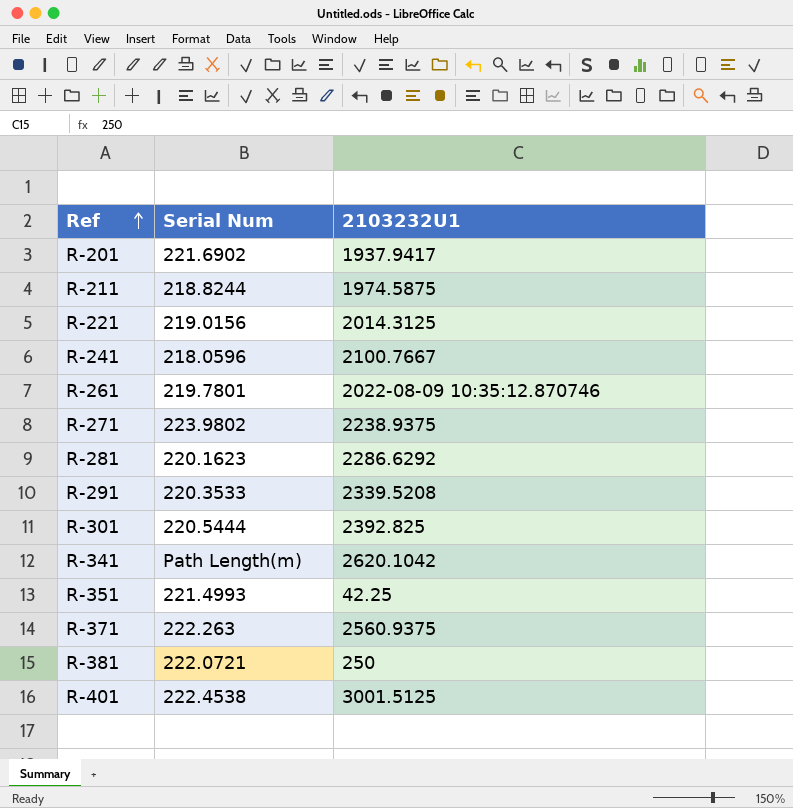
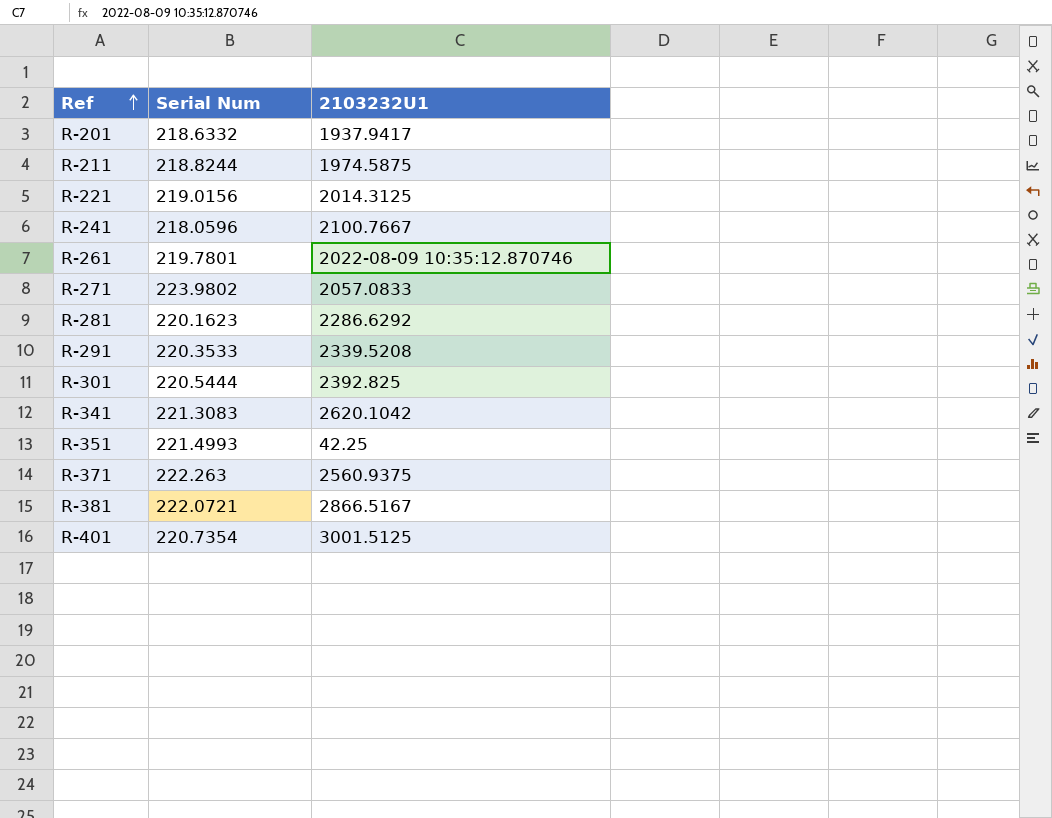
R-201 | Serial Num: 221.6902 -> 218.6332
R-271 | 2103232U1: 2238.9375 -> 2057.0833
R-341 | Serial Num: Path Length(m) -> 221.3083
R-381 | 2103232U1: 250 -> 2866.5167
R-401 | Serial Num: 222.4538 -> 220.7354

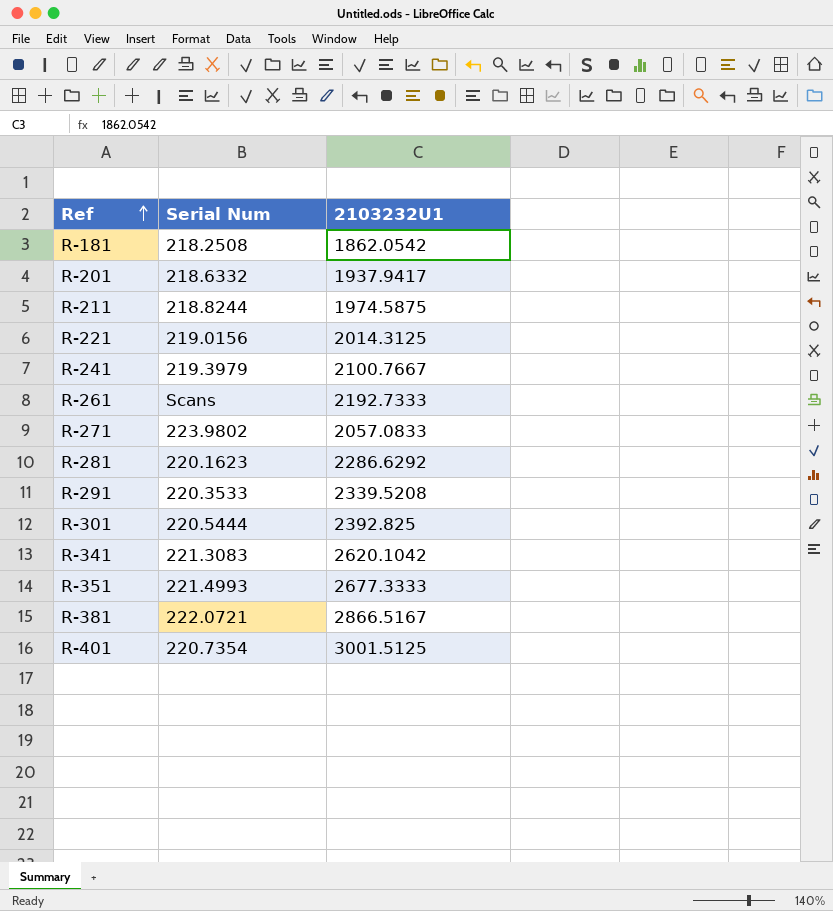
row R-371: 222.263 | 2560.9375 -> none
row R-181: none -> 218.2508 | 1862.0542
R-241 | Serial Num: 218.0596 -> 219.3979
R-261 | Serial Num: 219.7801 -> Scans
R-261 | 2103232U1: 2022-08-09 10:35:12.870746 -> 2192.7333
R-351 | 2103232U1: 42.25 -> 2677.3333

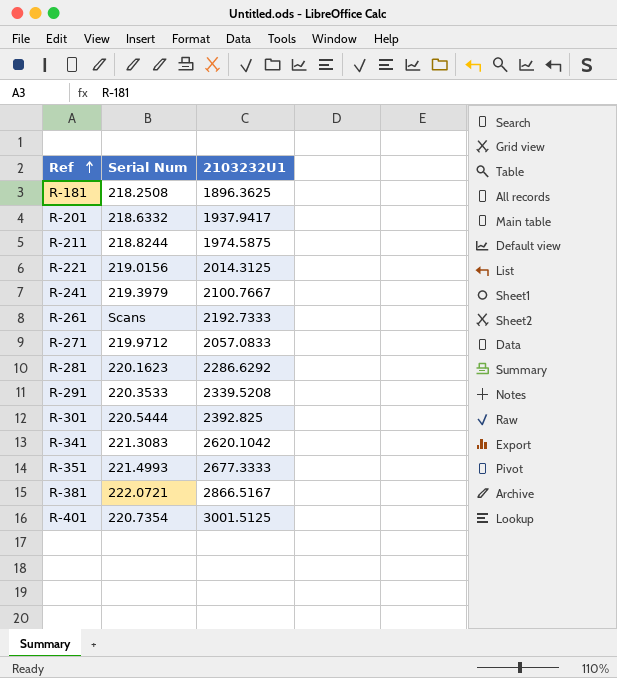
R-181 | 2103232U1: 1862.0542 -> 1896.3625
R-271 | Serial Num: 223.9802 -> 219.9712

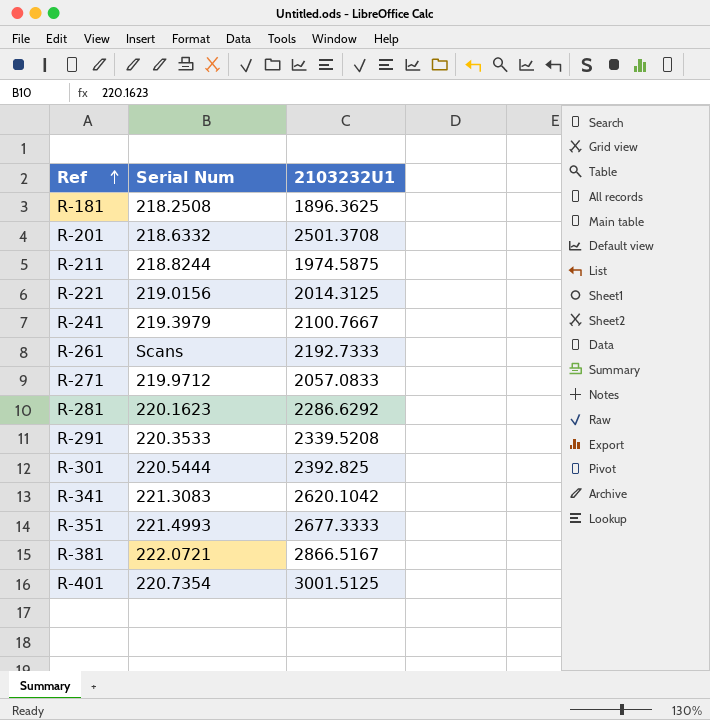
R-201 | 2103232U1: 1937.9417 -> 2501.3708

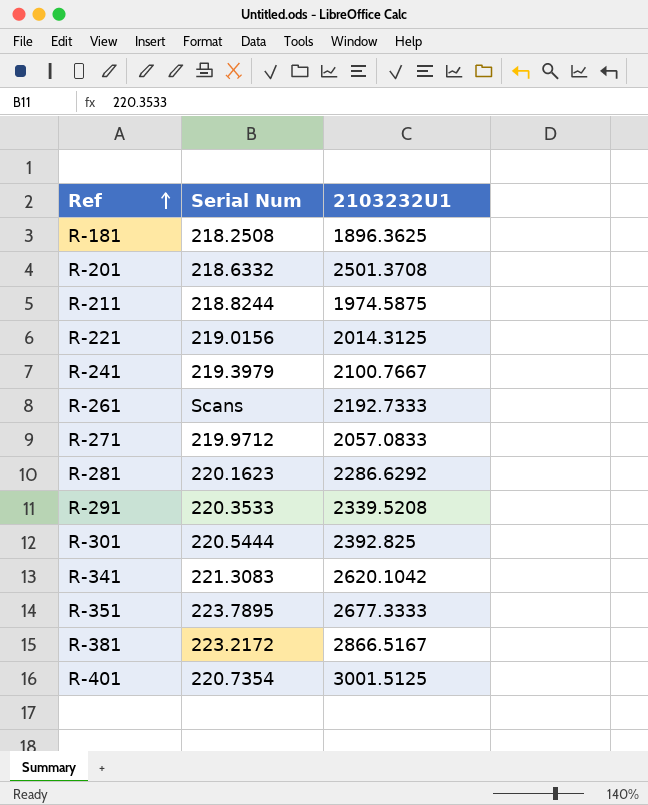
R-351 | Serial Num: 221.4993 -> 223.7895
R-381 | Serial Num: 222.0721 -> 223.2172

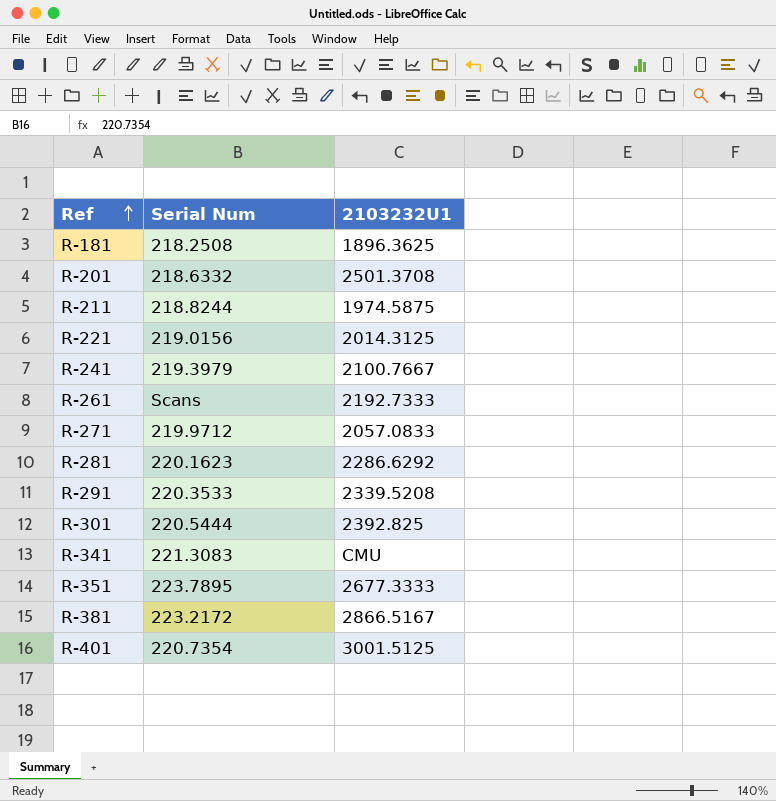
R-341 | 2103232U1: 2620.1042 -> CMU

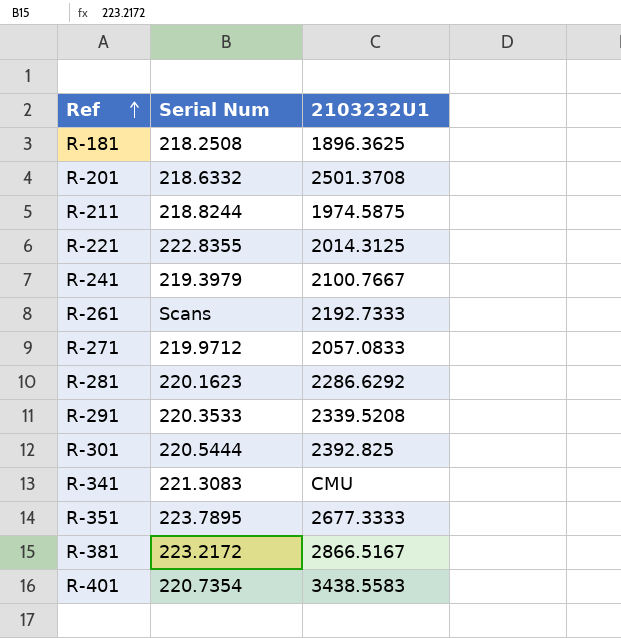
R-221 | Serial Num: 219.0156 -> 222.8355
R-401 | 2103232U1: 3001.5125 -> 3438.5583

